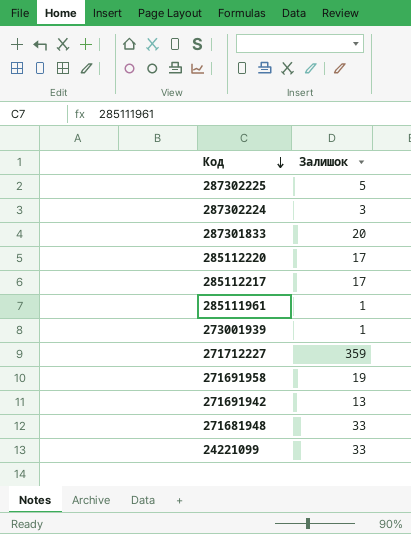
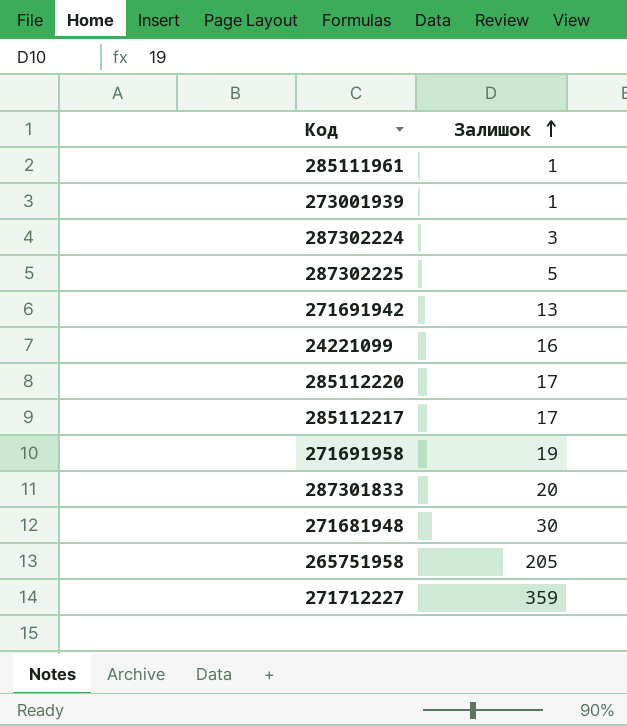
row order: Код descending -> Залишок ascending
24221099 | Залишок: 33 -> 16
271681948 | Залишок: 33 -> 30
row 265751958: none -> 205

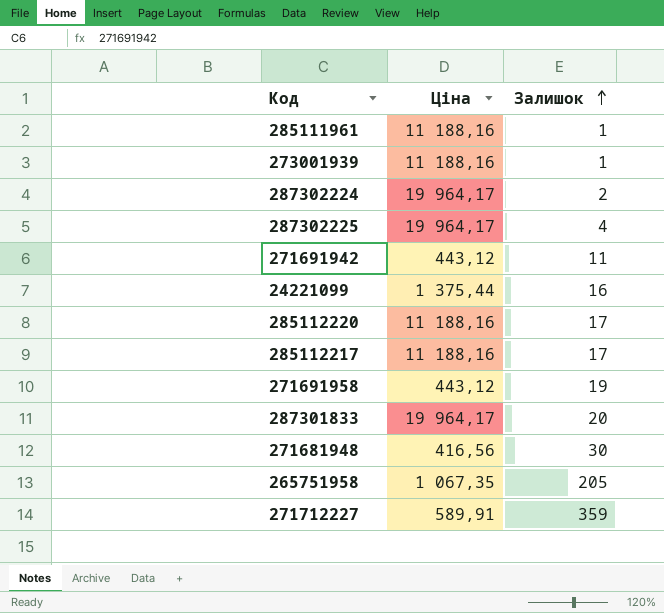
column Ціна | position: none -> 2
287302224 | Залишок: 3 -> 2
287302225 | Залишок: 5 -> 4
271691942 | Залишок: 13 -> 11

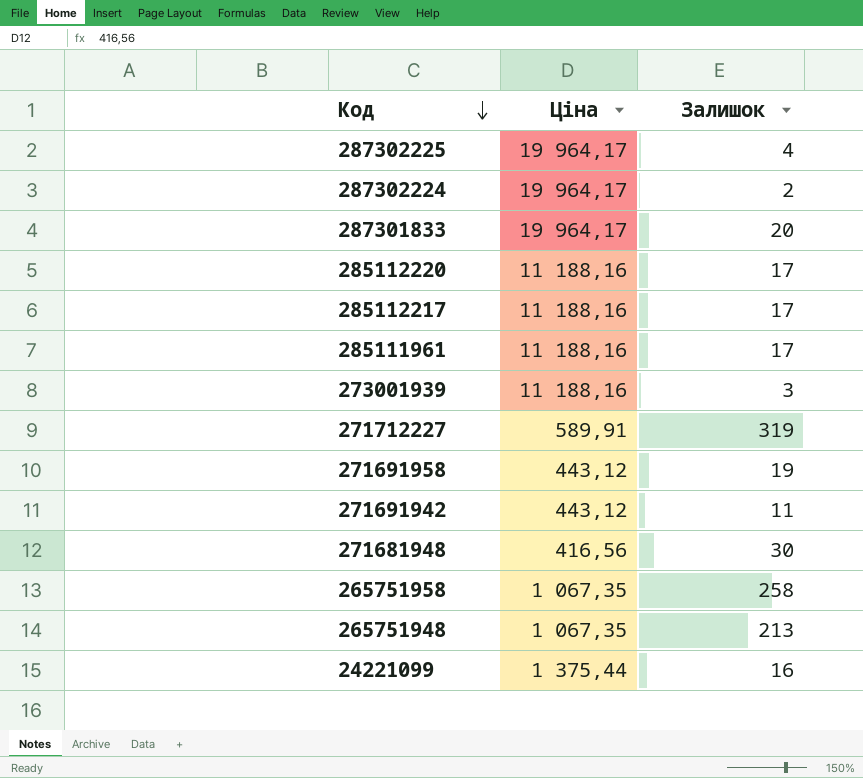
row order: Залишок ascending -> Код descending
285111961 | Залишок: 1 -> 17
273001939 | Залишок: 1 -> 3
271712227 | Залишок: 359 -> 319
265751958 | Залишок: 205 -> 258
row 265751948: none -> 1 067,35 | 213

